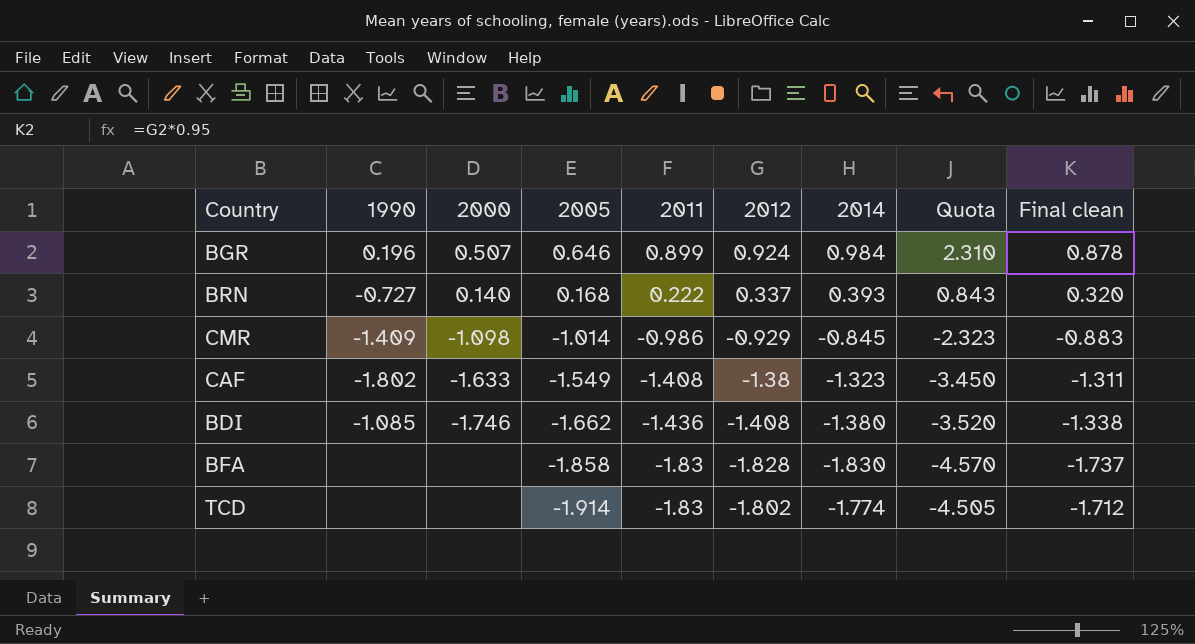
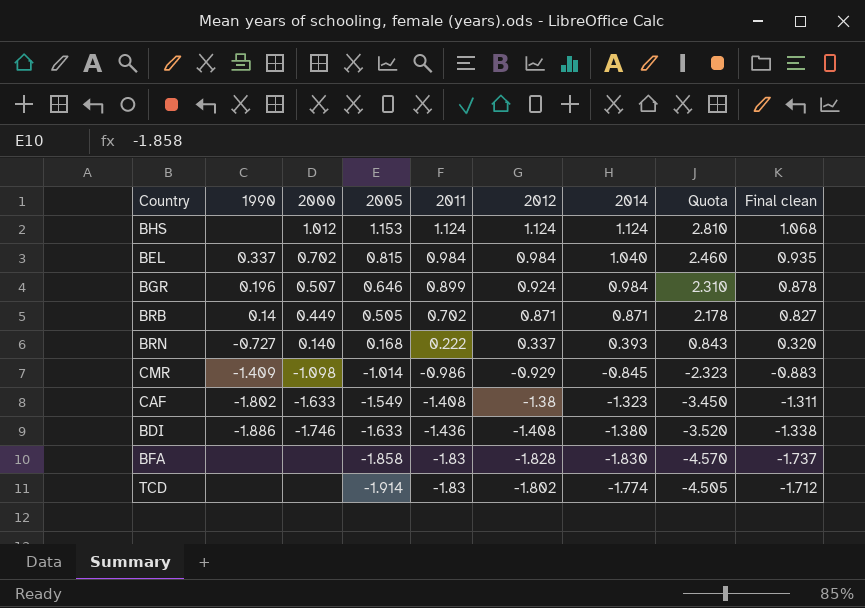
row BHS: none -> none | 1.012 | 1.153 | 1.124 | 1.124 | 1.124 | 2.810 | 1.068
row BEL: none -> 0.337 | 0.702 | 0.815 | 0.984 | 0.984 | 1.040 | 2.460 | 0.935
row BRB: none -> 0.14 | 0.449 | 0.505 | 0.702 | 0.871 | 0.871 | 2.178 | 0.827
BDI | 1990: -1.085 -> -1.886
BDI | 2005: -1.662 -> -1.633

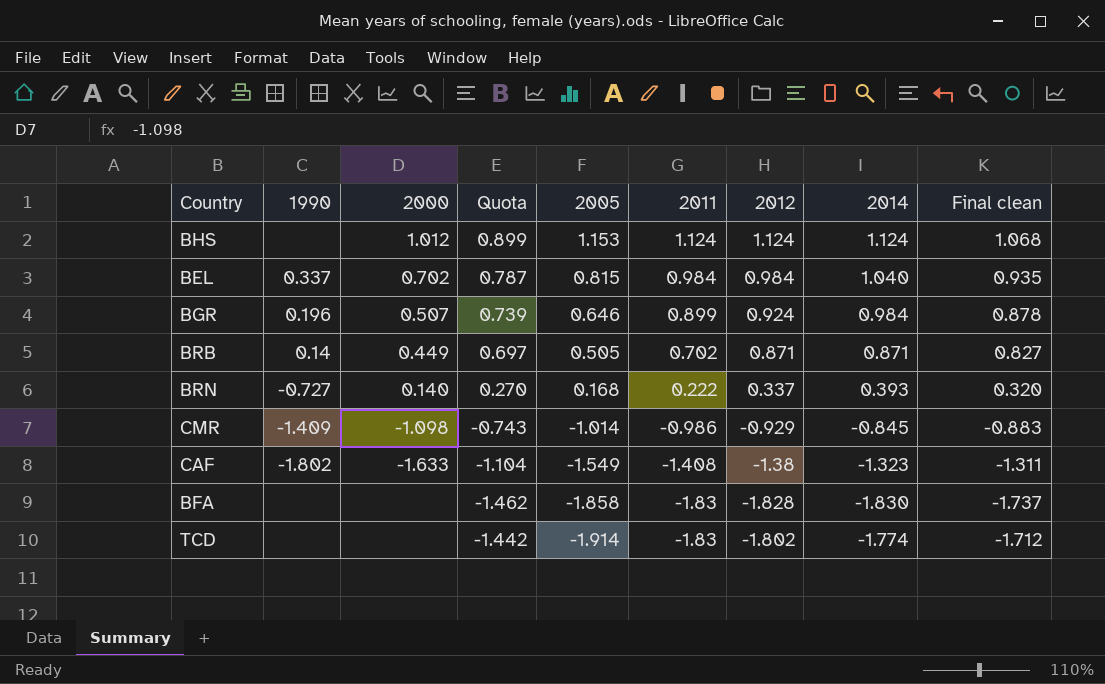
column Quota | formula: [2012] * 2.5 -> [2012] * 0.8
column Quota | position: 8 -> 4
row BDI: -1.886 | -1.746 | -1.633 | -1.436 | -1.408 | -1.380 | -3.520 | -1.338 -> none

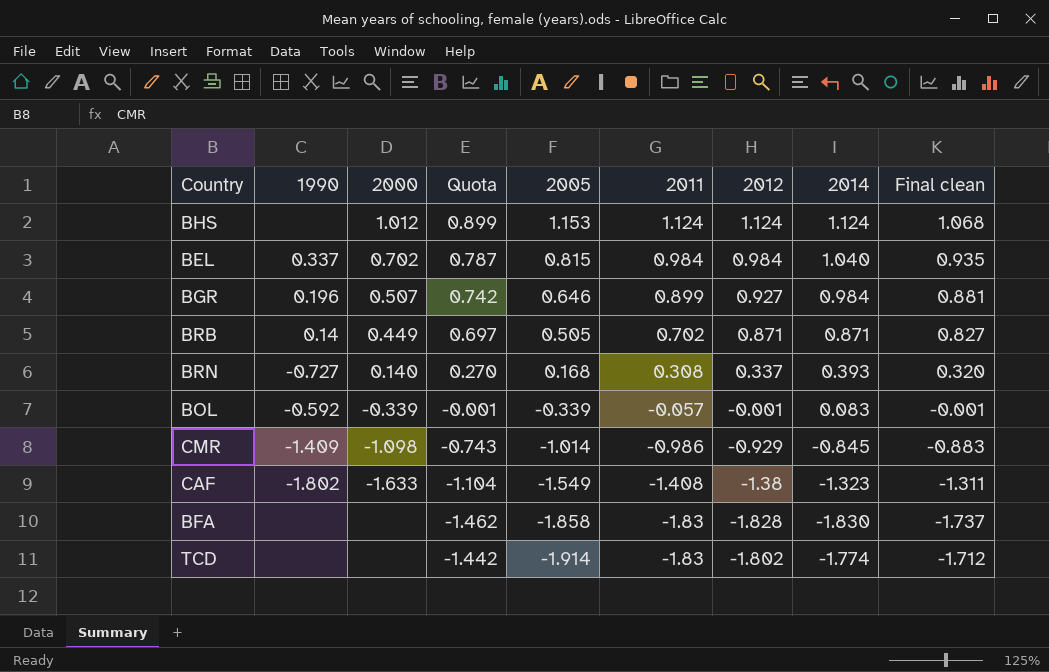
BGR | Quota: 0.739 -> 0.742
BGR | 2012: 0.924 -> 0.927
BGR | Final clean: 0.878 -> 0.881
BRN | 2011: 0.222 -> 0.308
row BOL: none -> -0.592 | -0.339 | -0.001 | -0.339 | -0.057 | -0.001 | 0.083 | -0.001

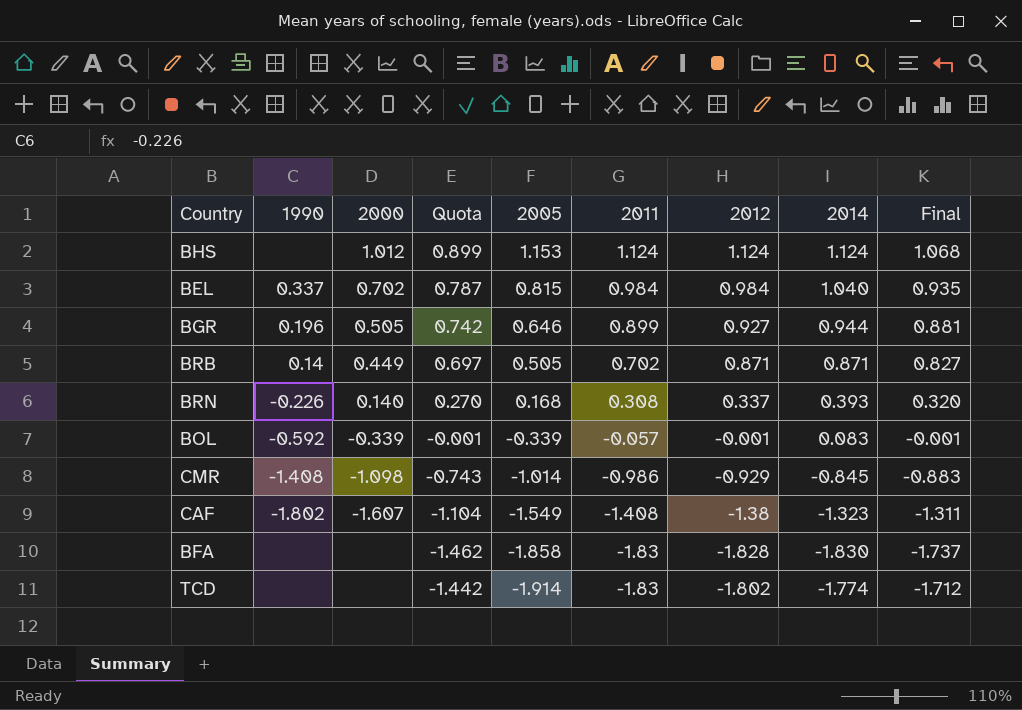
column name: Final clean -> Final
BGR | 2000: 0.507 -> 0.505
BGR | 2014: 0.984 -> 0.944
BRN | 1990: -0.727 -> -0.226
CMR | 1990: -1.409 -> -1.408
CAF | 2000: -1.633 -> -1.607

